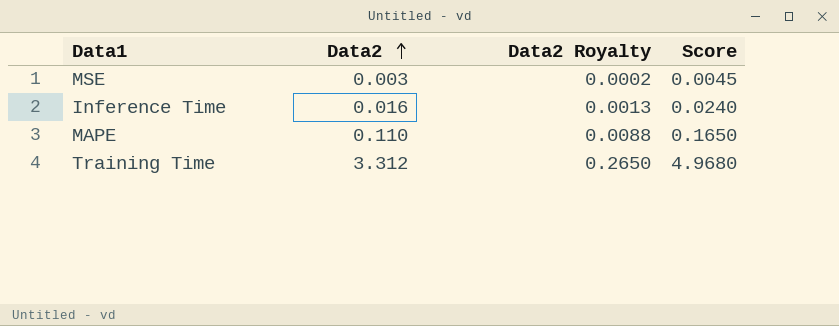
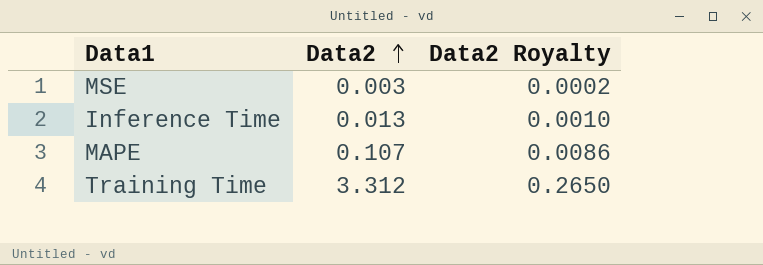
column Score | formula: [Data2] * 1.5 -> none
Inference Time | Data2: 0.016 -> 0.013
Inference Time | Data2 Royalty: 0.0013 -> 0.0010
MAPE | Data2: 0.110 -> 0.107
MAPE | Data2 Royalty: 0.0088 -> 0.0086

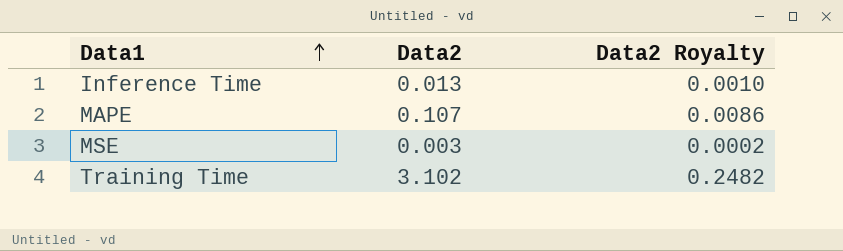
row order: Data2 ascending -> Data1 ascending
Training Time | Data2: 3.312 -> 3.102
Training Time | Data2 Royalty: 0.2650 -> 0.2482

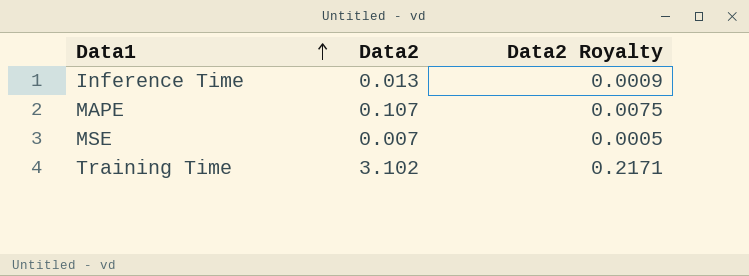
column Data2 Royalty | formula: [Data2] * 0.08 -> [Data2] * 0.07
MSE | Data2: 0.003 -> 0.007

